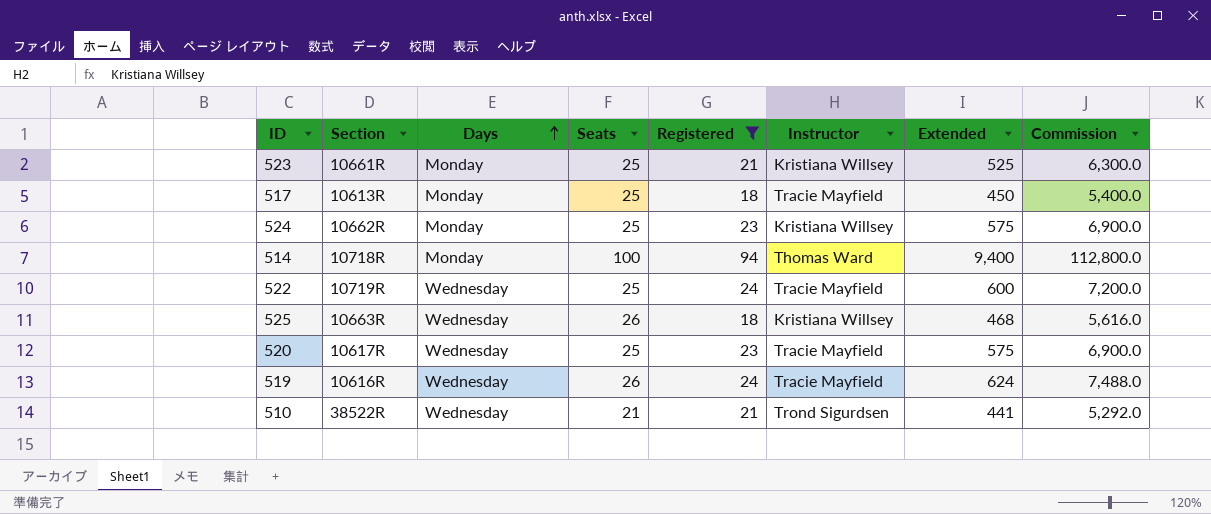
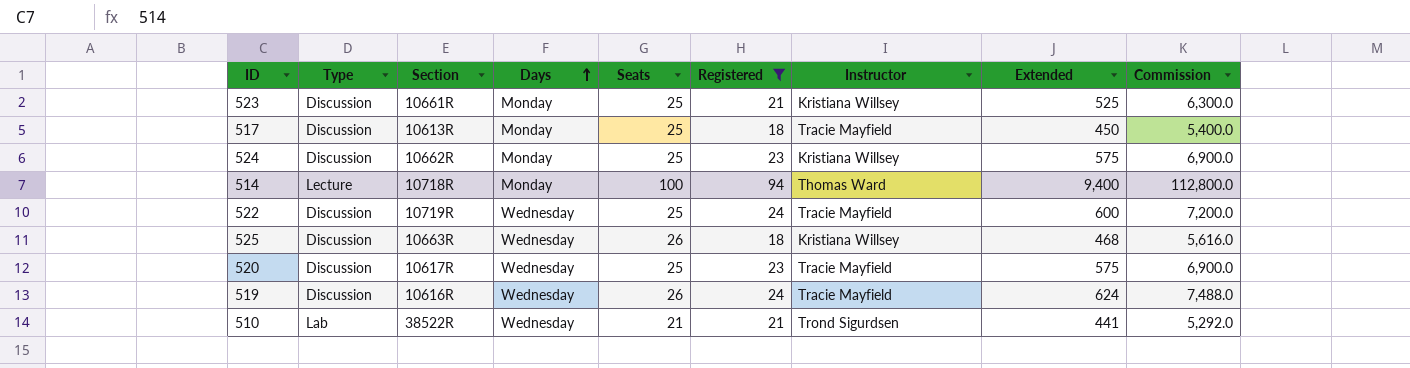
column Type | position: none -> 2

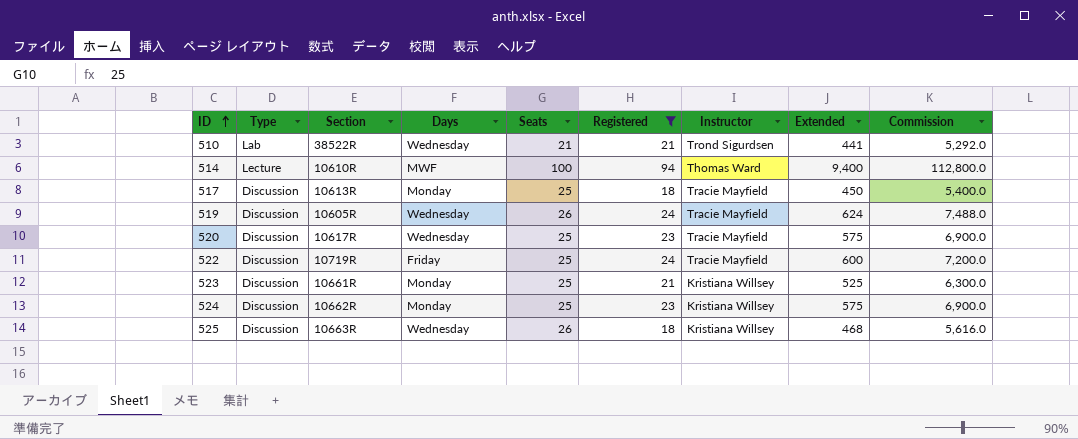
row order: Days ascending -> ID ascending
514 | Section: 10718R -> 10610R
514 | Days: Monday -> MWF
519 | Section: 10616R -> 10605R
522 | Days: Wednesday -> Friday

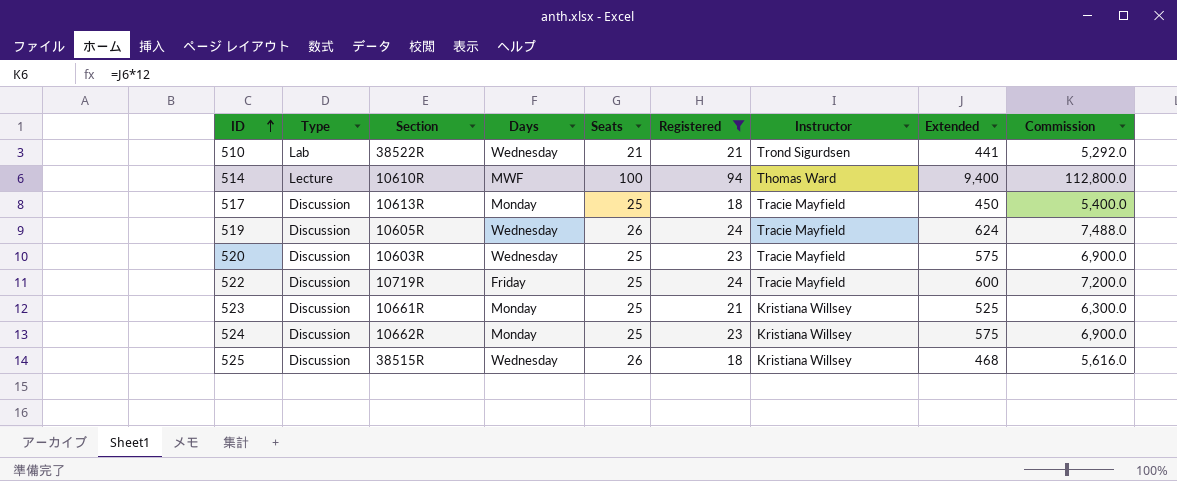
520 | Section: 10617R -> 10603R
525 | Section: 10663R -> 38515R

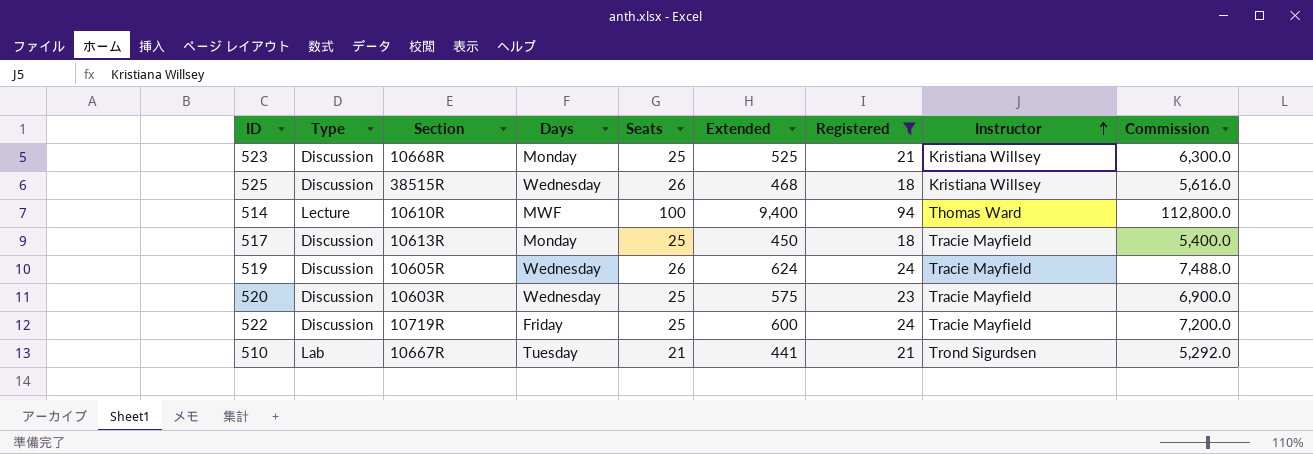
row order: ID ascending -> Instructor ascending
column Extended | position: 8 -> 6
row 524: Discussion | 10662R | Monday | 25 | 23 | Kristiana Willsey | 575 | 6,900.0 -> none
523 | Section: 10661R -> 10668R
510 | Section: 38522R -> 10667R
510 | Days: Wednesday -> Tuesday

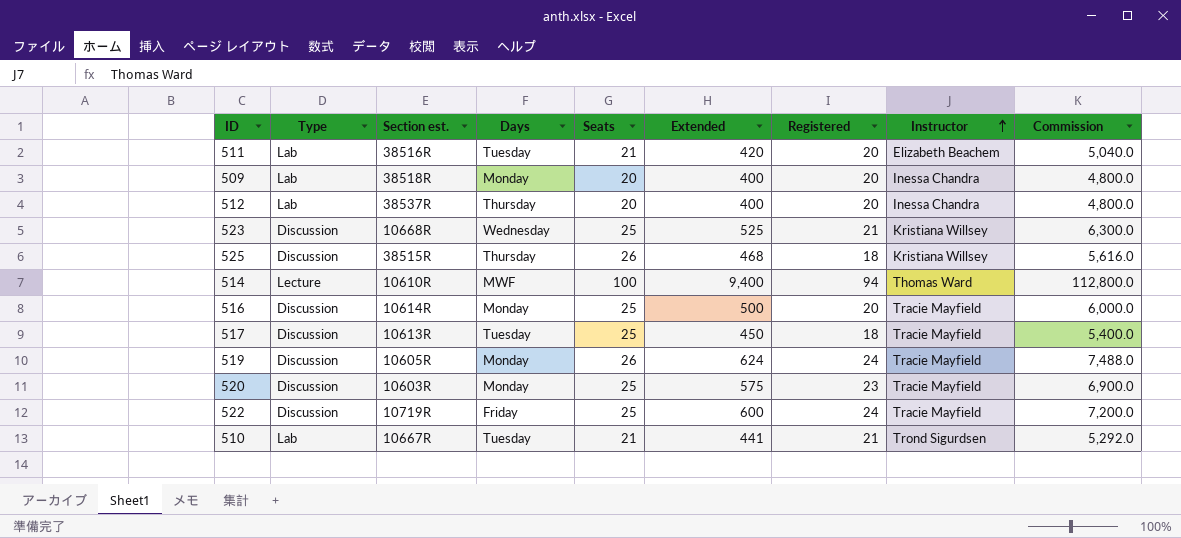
filter: Registered != 20 -> none
column name: Section -> Section est.
523 | Days: Monday -> Wednesday
525 | Days: Wednesday -> Thursday
517 | Days: Monday -> Tuesday
519 | Days: Wednesday -> Monday
520 | Days: Wednesday -> Monday

